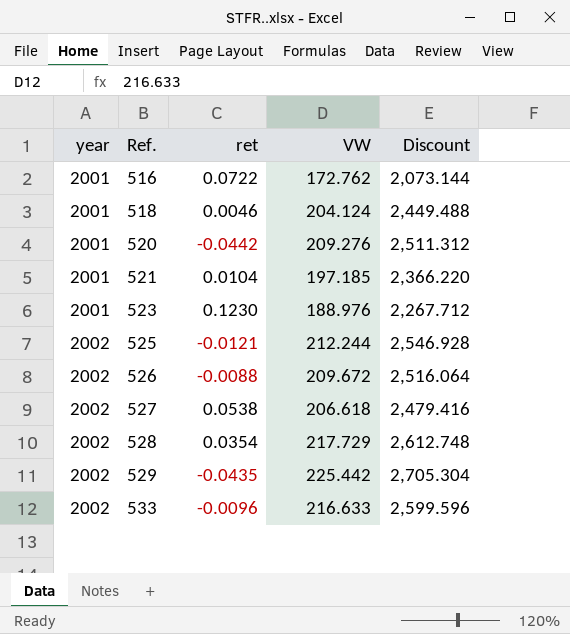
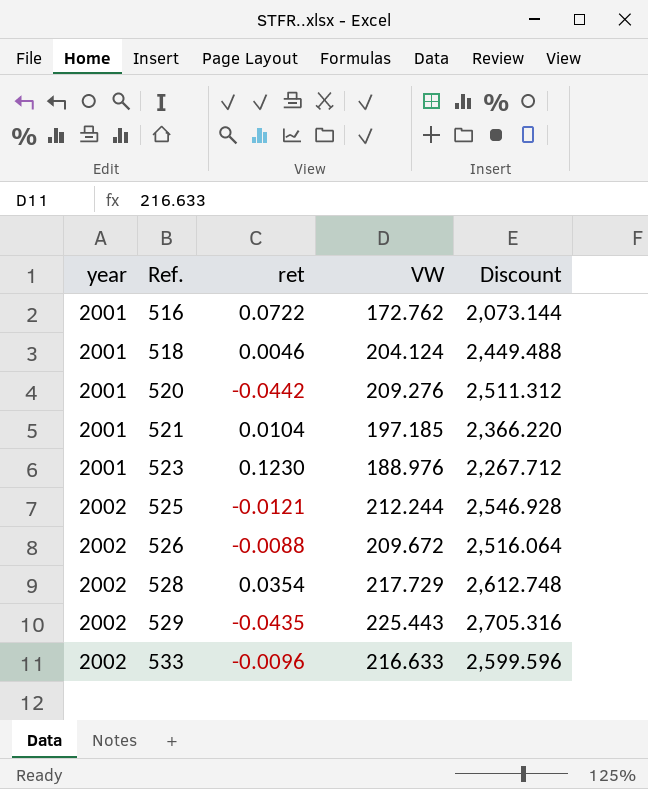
row 527: 2002 | 0.0538 | 206.618 | 2,479.416 -> none
529 | VW: 225.442 -> 225.443
529 | Discount: 2,705.304 -> 2,705.316

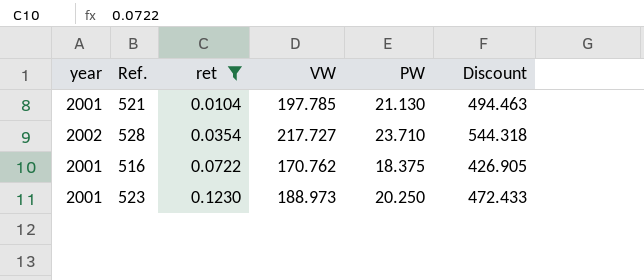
filter: none -> ret >= 0.0104
row order: year ascending -> ret ascending
column PW | position: none -> 5
column Discount | formula: [VW] * 12 -> [VW] * 2.5
521 | VW: 197.185 -> 197.785
528 | VW: 217.729 -> 217.727
516 | VW: 172.762 -> 170.762
523 | VW: 188.976 -> 188.973

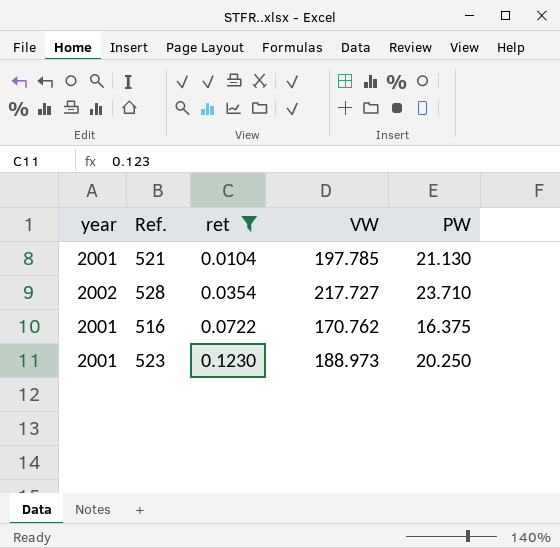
column Discount | formula: [VW] * 2.5 -> none
516 | PW: 18.375 -> 16.375

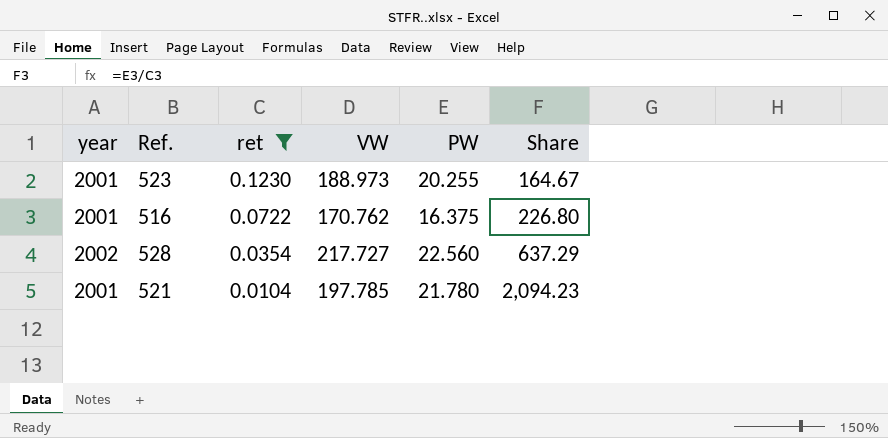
row order: ret ascending -> ret descending
column Share | formula: none -> [PW] / [ret]
523 | PW: 20.250 -> 20.255
528 | PW: 23.710 -> 22.560
521 | PW: 21.130 -> 21.780

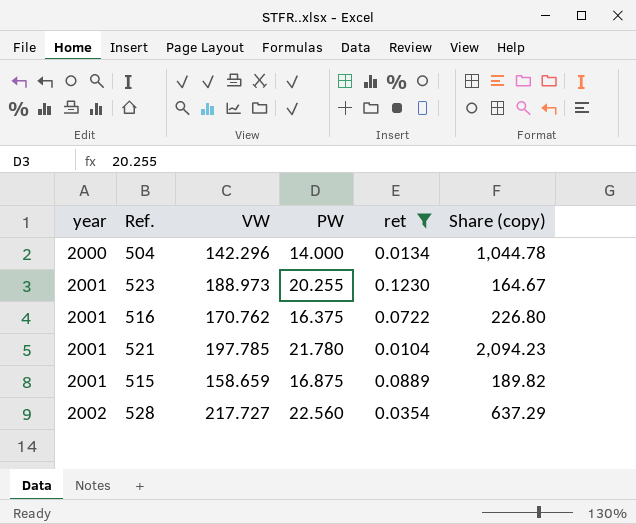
row order: ret descending -> year ascending
column ret | position: 3 -> 5
column name: Share -> Share (copy)
row 504: none -> 2000 | 142.296 | 14.000 | 0.0134 | 1,044.78
row 515: none -> 2001 | 158.659 | 16.875 | 0.0889 | 189.82

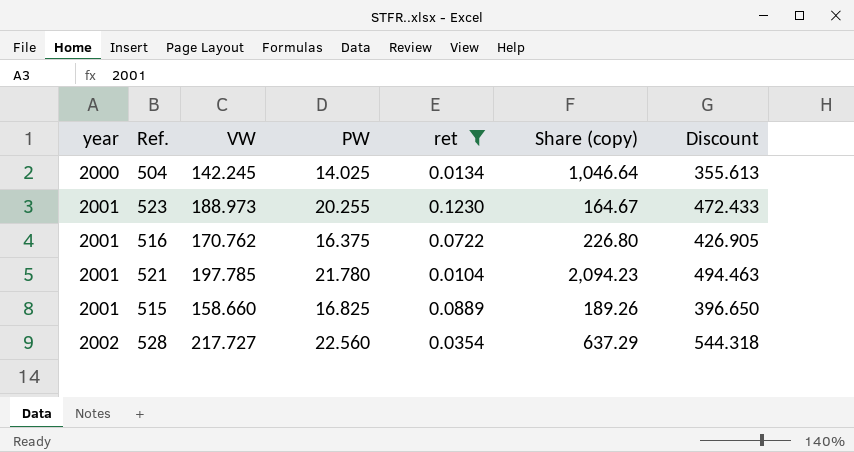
column Discount | formula: none -> [VW] * 2.5
504 | VW: 142.296 -> 142.245
504 | PW: 14.000 -> 14.025
504 | Share (copy): 1,044.78 -> 1,046.64
515 | VW: 158.659 -> 158.660
515 | PW: 16.875 -> 16.825
515 | Share (copy): 189.82 -> 189.26

